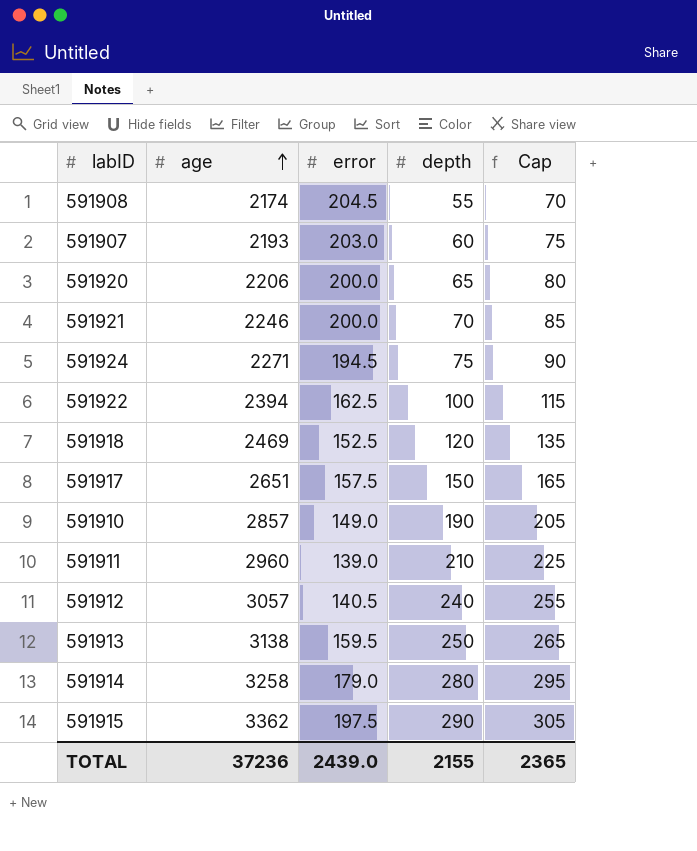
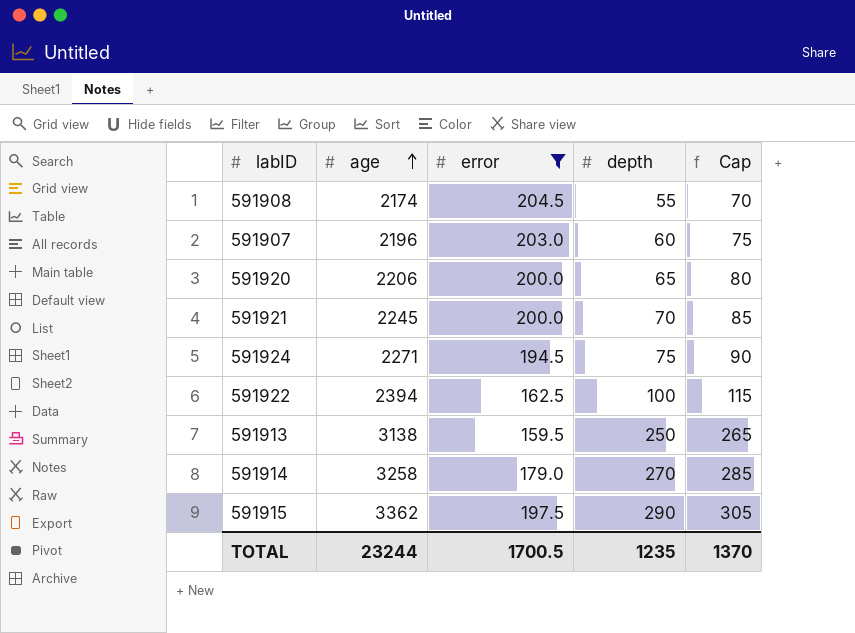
filter: none -> error >= 159.5
591907 | age: 2193 -> 2196
591921 | age: 2246 -> 2245
591914 | depth: 280 -> 270
591914 | Cap: 295 -> 285
TOTAL | age: 37236 -> 23244
TOTAL | error: 2439.0 -> 1700.5
TOTAL | depth: 2155 -> 1235
TOTAL | Cap: 2365 -> 1370

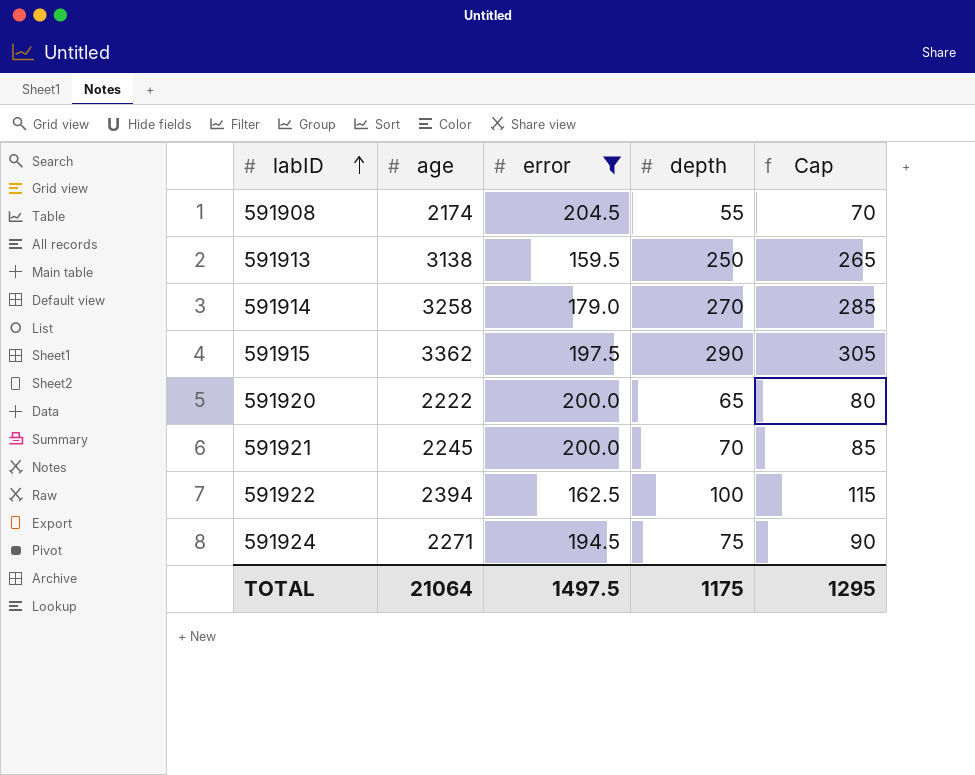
row order: age ascending -> labID ascending
row 591907: 2196 | 203.0 | 60 | 75 -> none
591920 | age: 2206 -> 2222
TOTAL | age: 23244 -> 21064
TOTAL | error: 1700.5 -> 1497.5
TOTAL | depth: 1235 -> 1175
TOTAL | Cap: 1370 -> 1295

